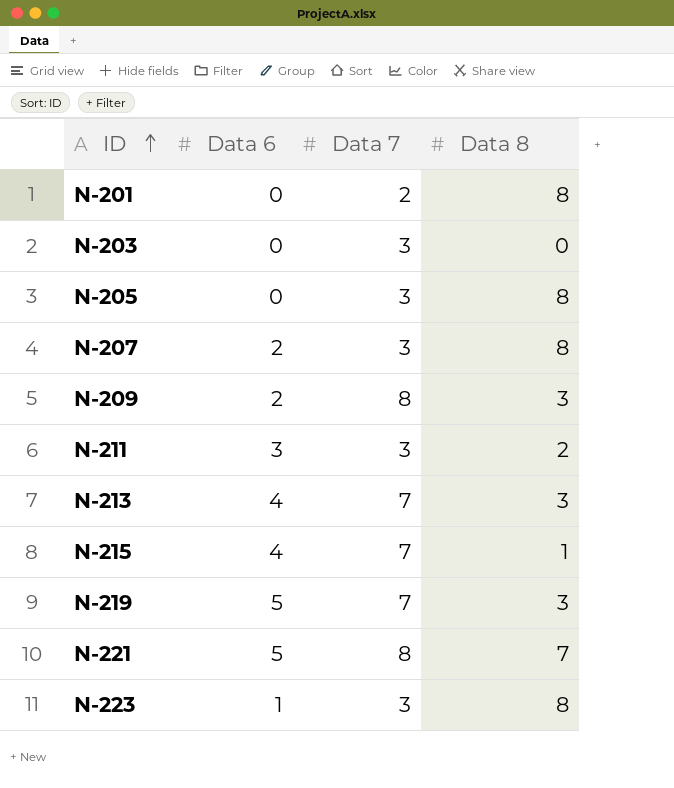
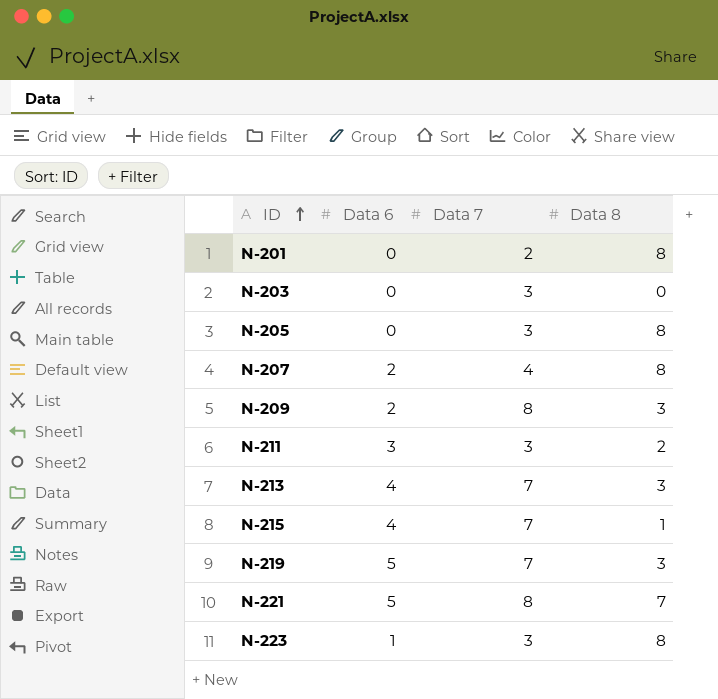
N-207 | Data 7: 3 -> 4

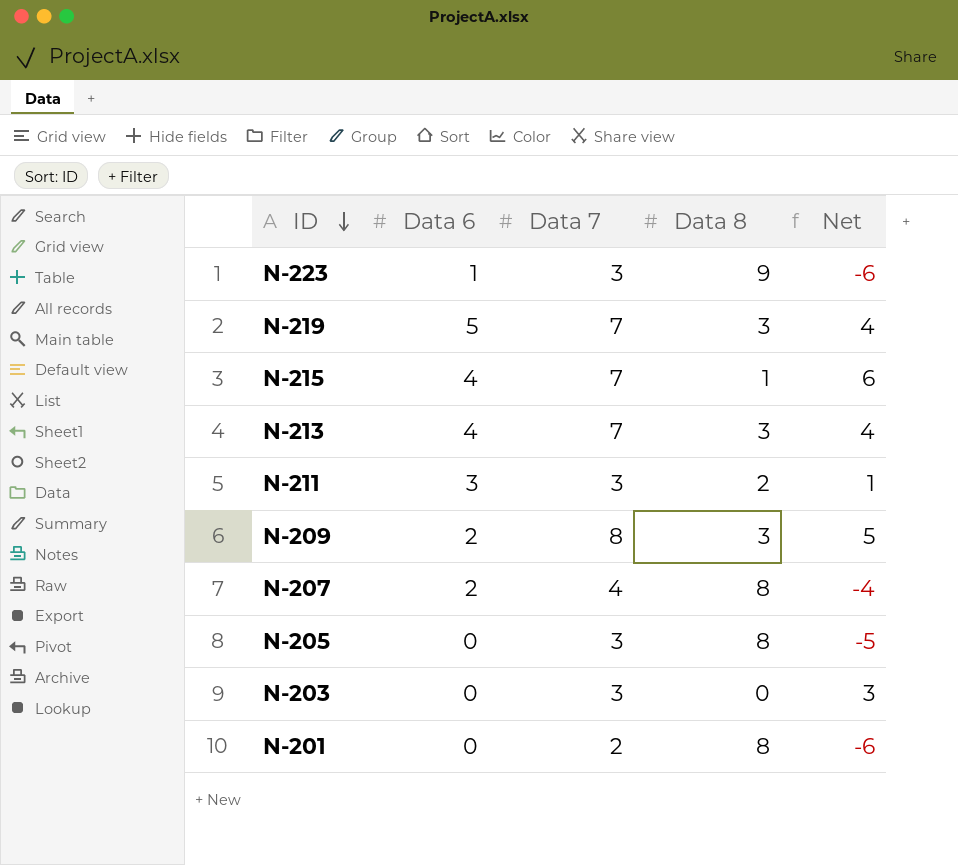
row order: ID ascending -> ID descending
column Net | formula: none -> [Data 7] - [Data 8]
row N-221: 5 | 8 | 7 -> none
N-223 | Data 8: 8 -> 9

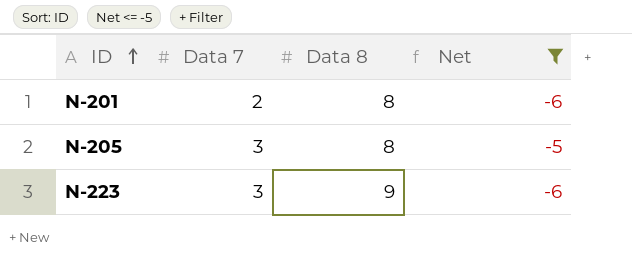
filter: none -> Net <= -5
row order: ID descending -> ID ascending
column Data 6 | position: 2 -> none

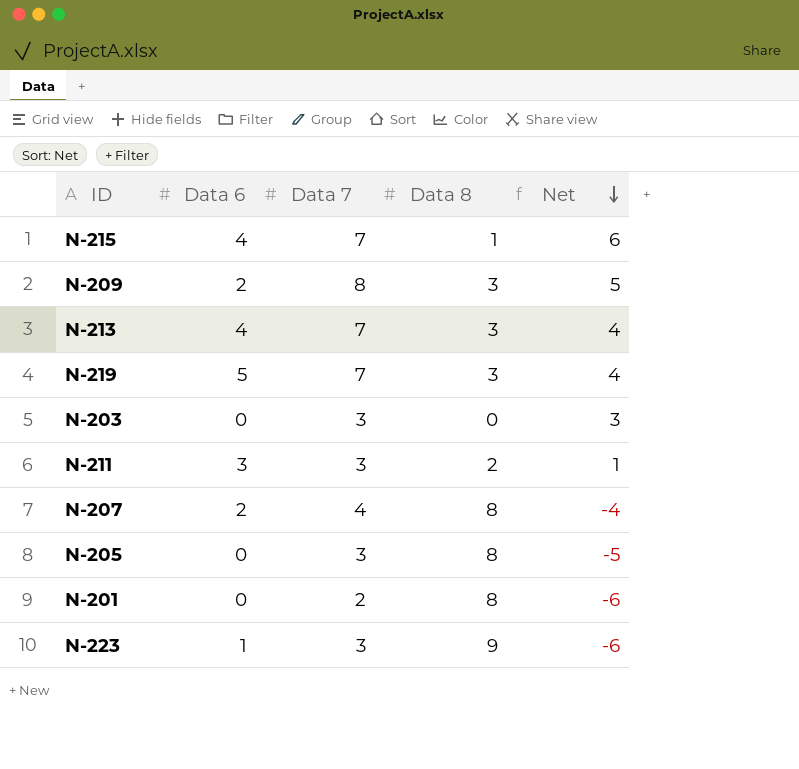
filter: Net <= -5 -> none
row order: ID ascending -> Net descending
column Data 6 | position: none -> 2

